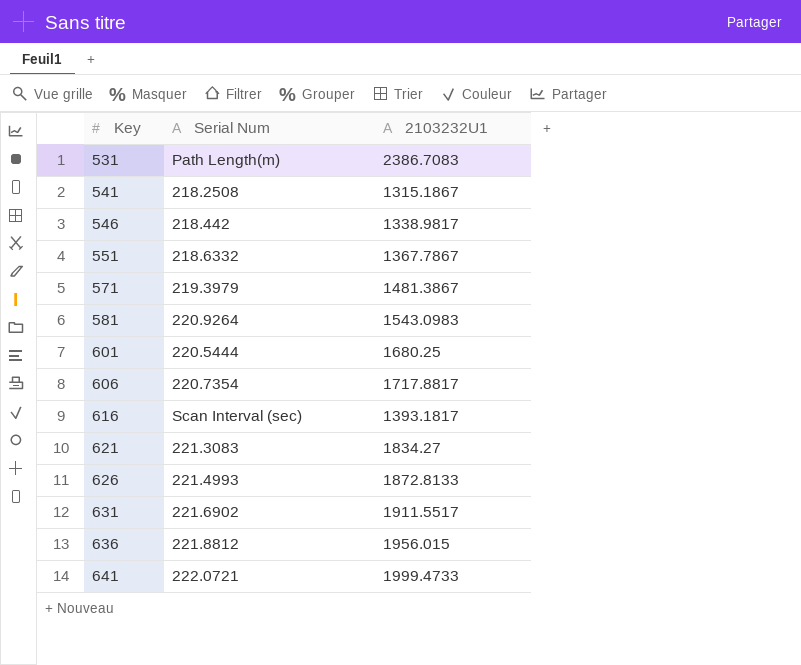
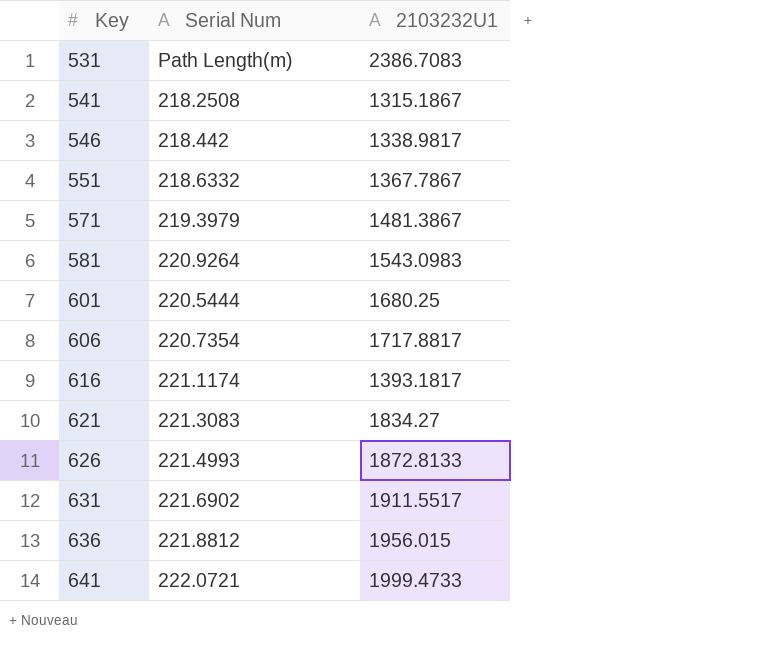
616 | Serial Num: Scan Interval (sec) -> 221.1174

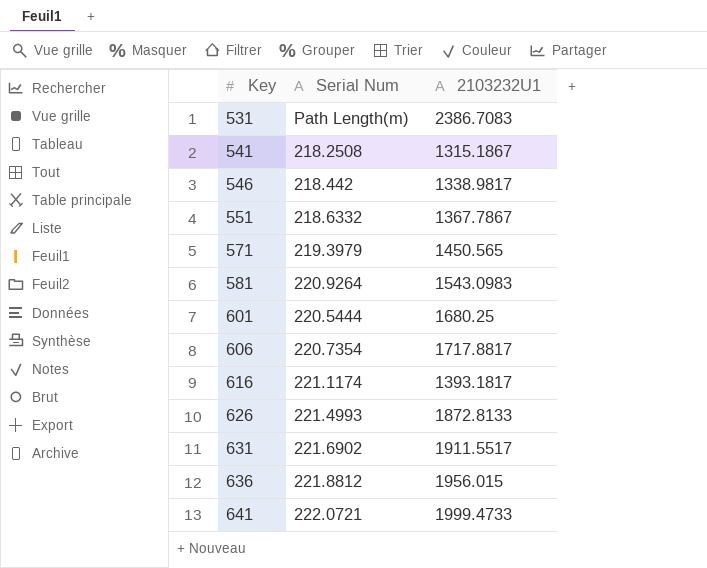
row 621: 221.3083 | 1834.27 -> none
571 | 2103232U1: 1481.3867 -> 1450.565

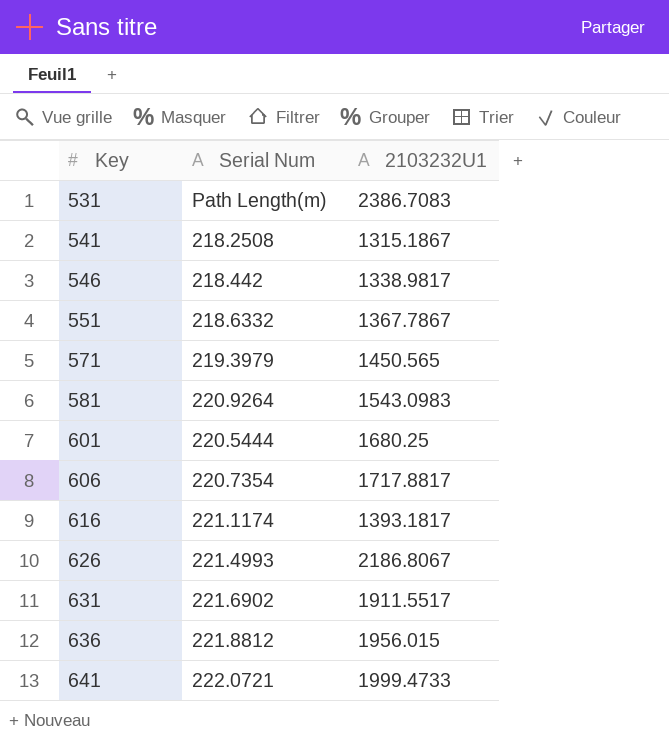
626 | 2103232U1: 1872.8133 -> 2186.8067

